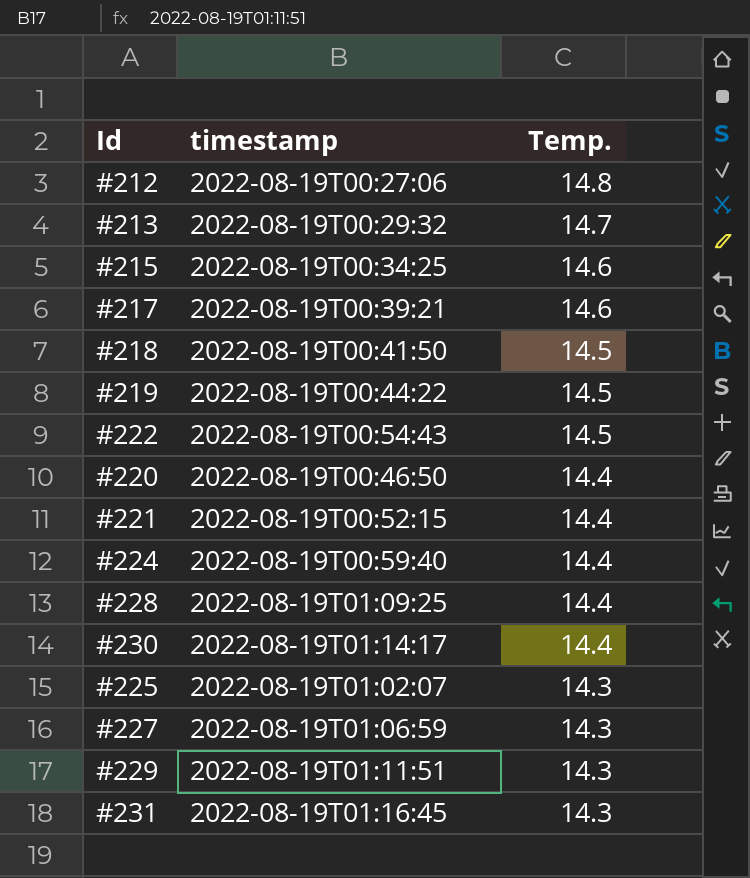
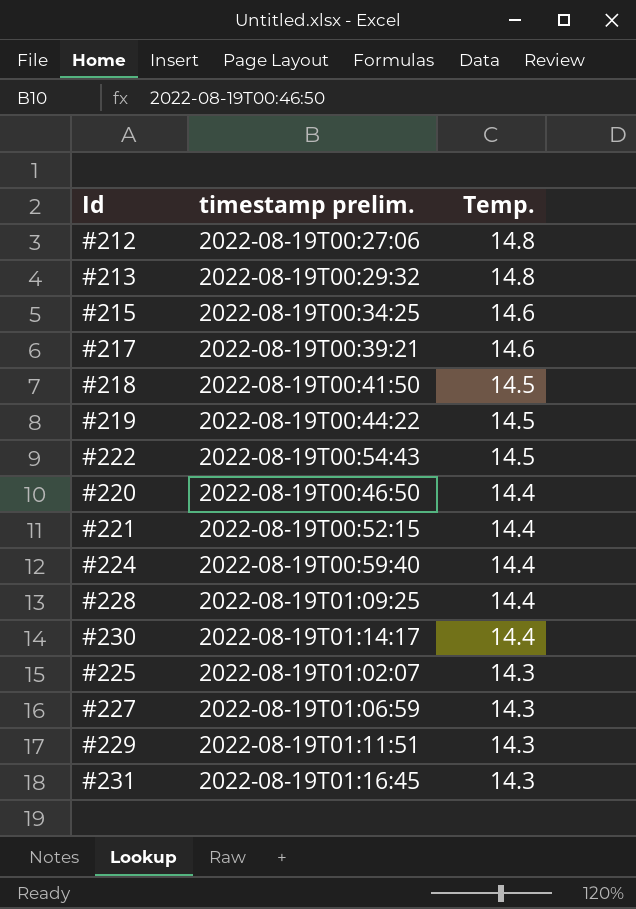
column name: timestamp -> timestamp prelim.
#213 | Temp.: 14.7 -> 14.8

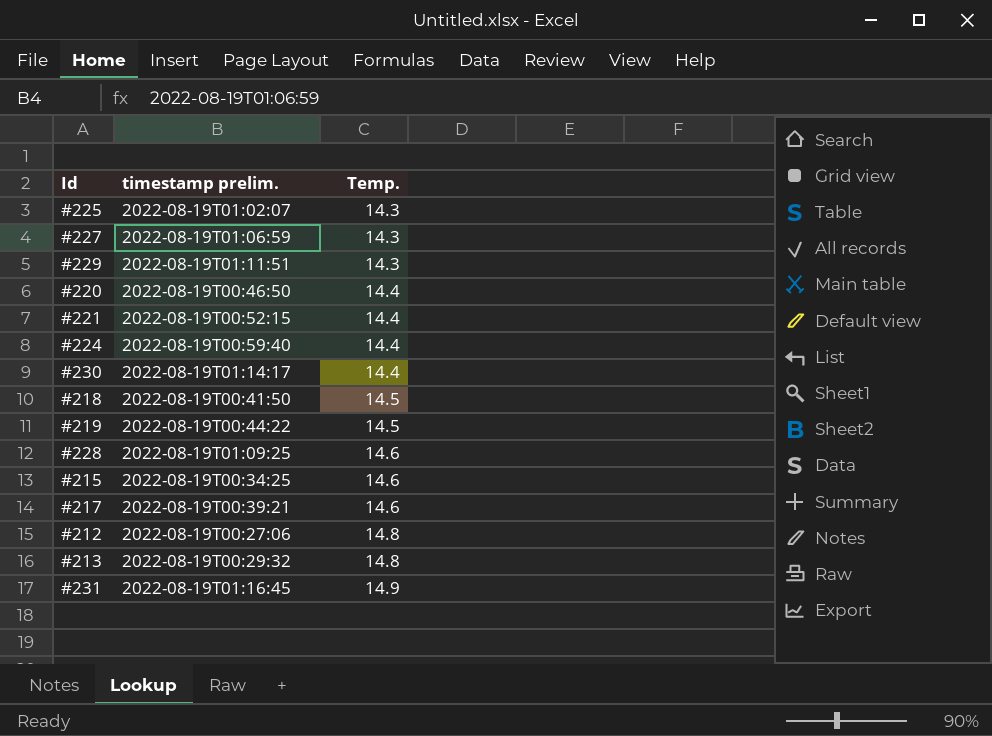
row order: Temp. descending -> Temp. ascending
row #222: 2022-08-19T00:54:43 | 14.5 -> none
#228 | Temp.: 14.4 -> 14.6
#231 | Temp.: 14.3 -> 14.9

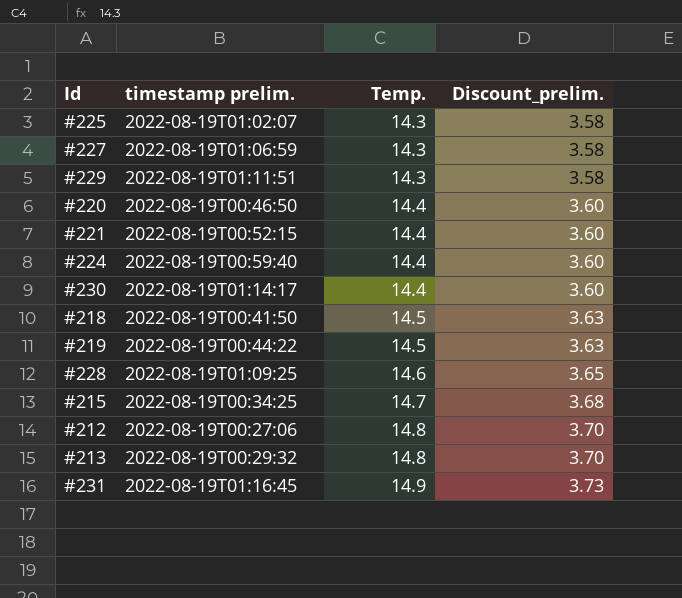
column Discount_prelim. | formula: none -> [Temp.] * 0.25
row #217: 2022-08-19T00:39:21 | 14.6 -> none
#215 | Temp.: 14.6 -> 14.7

